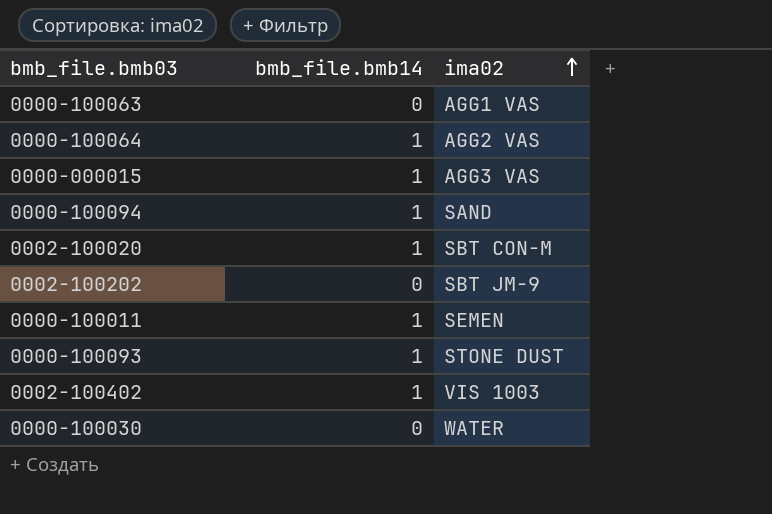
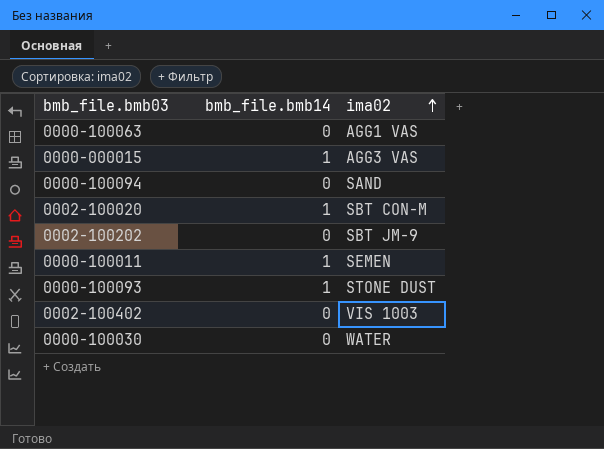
row 0000-100064: 1 | AGG2 VAS -> none
0000-100094 | bmb_file.bmb14: 1 -> 0
0002-100402 | bmb_file.bmb14: 1 -> 0

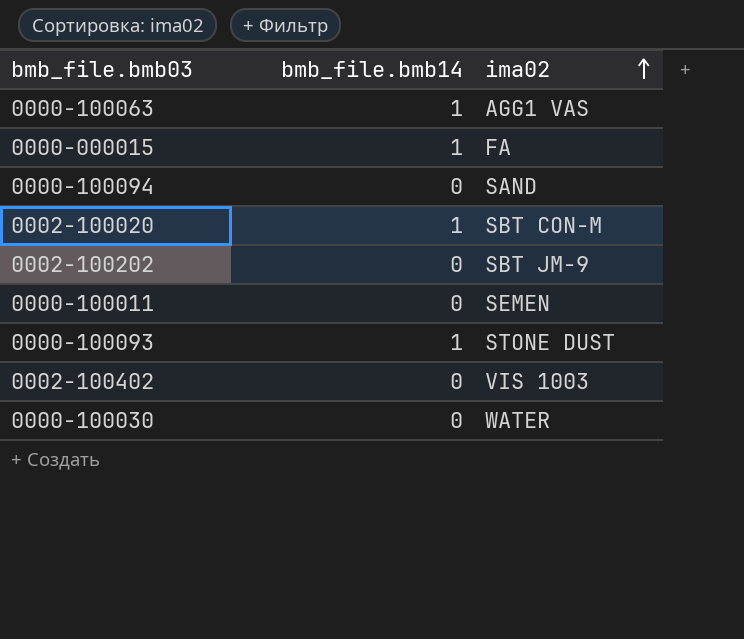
0000-100063 | bmb_file.bmb14: 0 -> 1
0000-000015 | ima02: AGG3 VAS -> FA
0000-100011 | bmb_file.bmb14: 1 -> 0

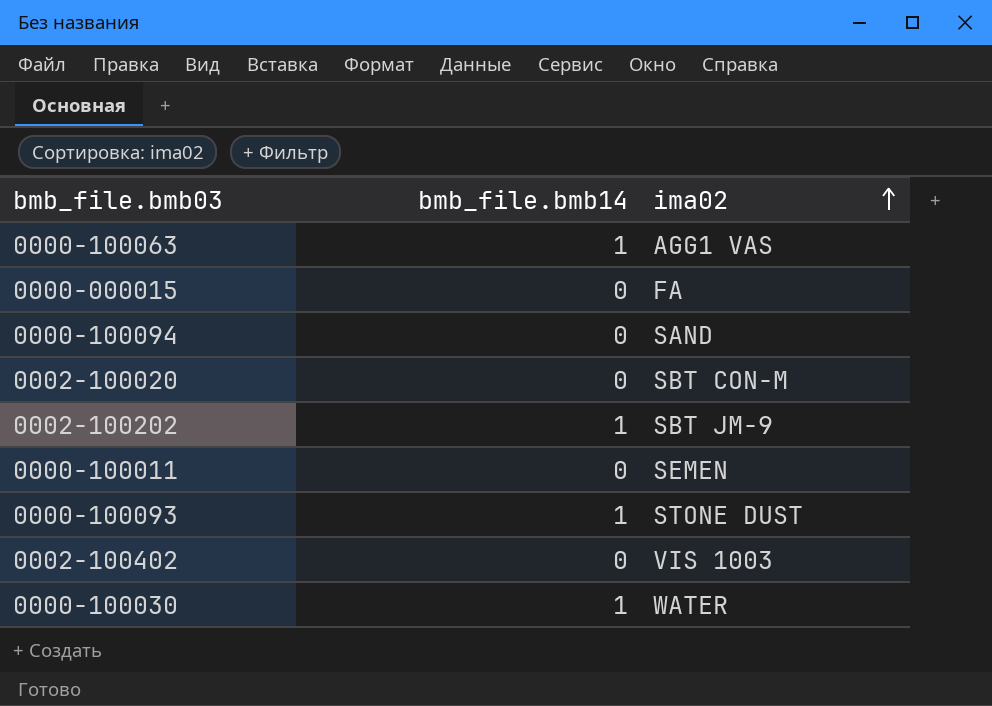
0000-000015 | bmb_file.bmb14: 1 -> 0
0002-100020 | bmb_file.bmb14: 1 -> 0
0002-100202 | bmb_file.bmb14: 0 -> 1
0000-100030 | bmb_file.bmb14: 0 -> 1

